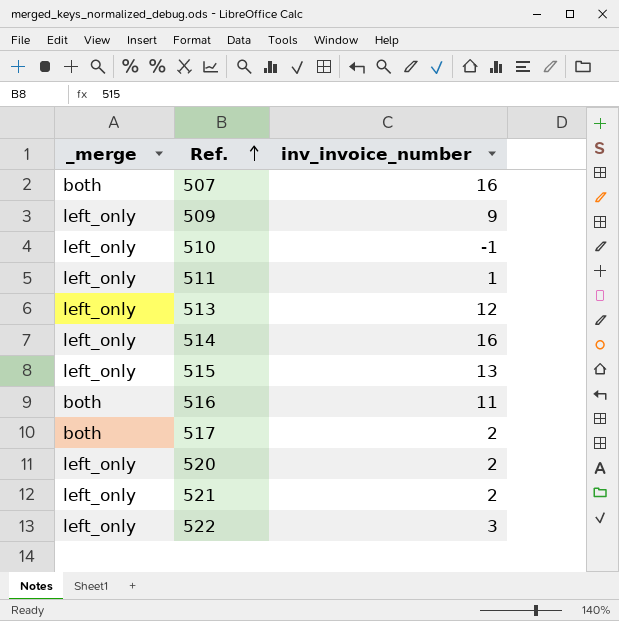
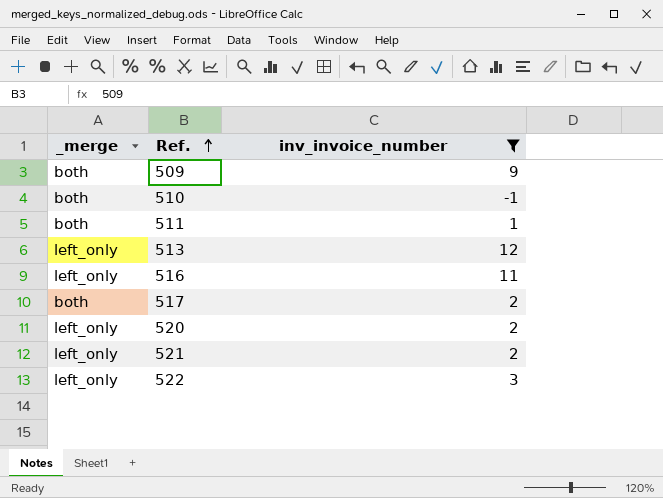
filter: none -> inv_invoice_number <= 12
509 | _merge: left_only -> both
510 | _merge: left_only -> both
511 | _merge: left_only -> both
516 | _merge: both -> left_only

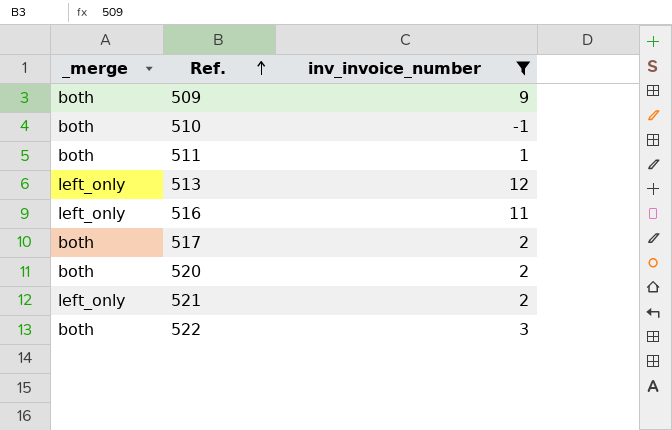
520 | _merge: left_only -> both
522 | _merge: left_only -> both

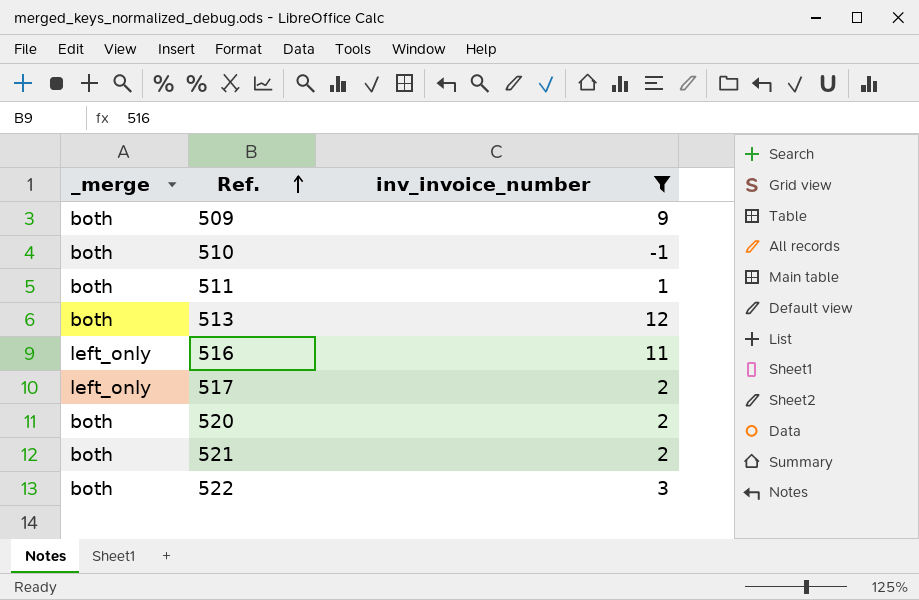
513 | _merge: left_only -> both
517 | _merge: both -> left_only
521 | _merge: left_only -> both

